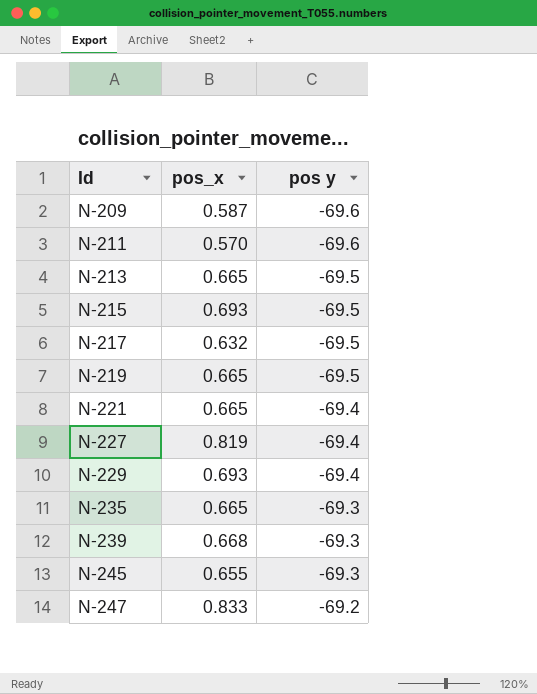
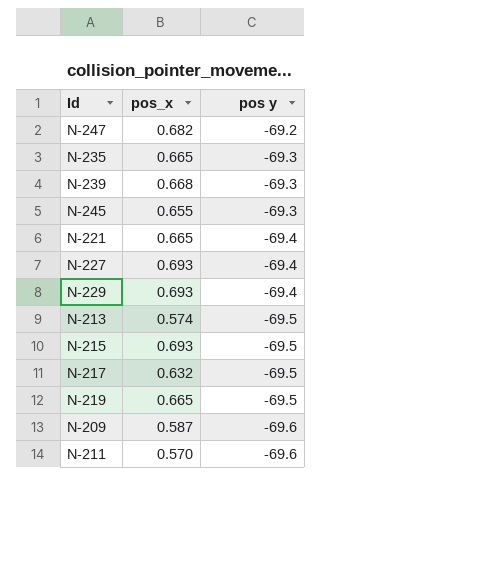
row order: Id ascending -> pos y descending
N-247 | pos_x: 0.833 -> 0.682
N-227 | pos_x: 0.819 -> 0.693
N-213 | pos_x: 0.665 -> 0.574

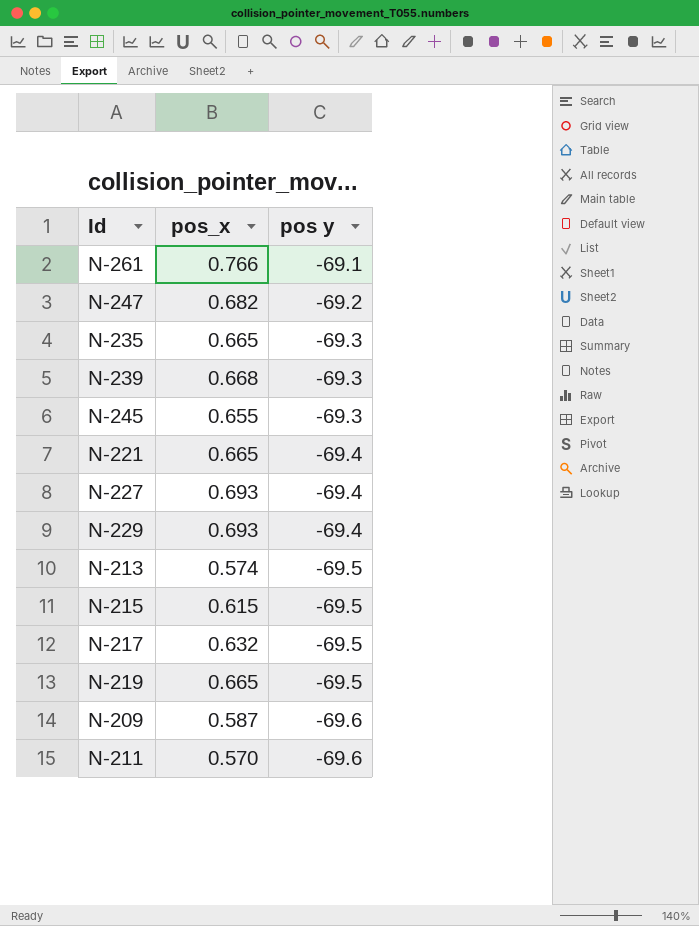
row N-261: none -> 0.766 | -69.1
N-215 | pos_x: 0.693 -> 0.615

